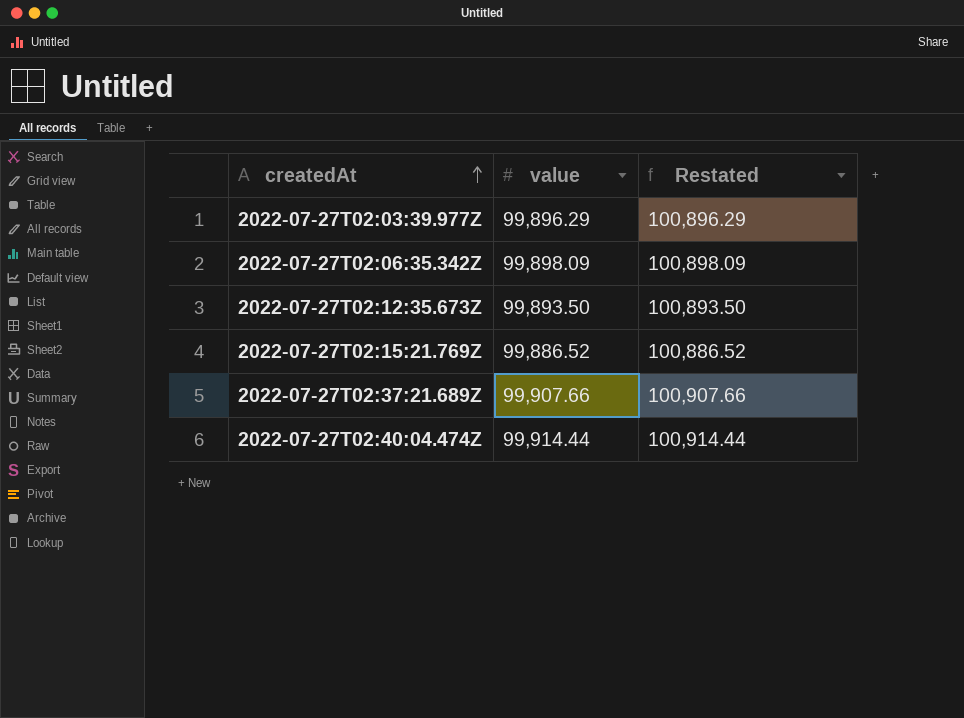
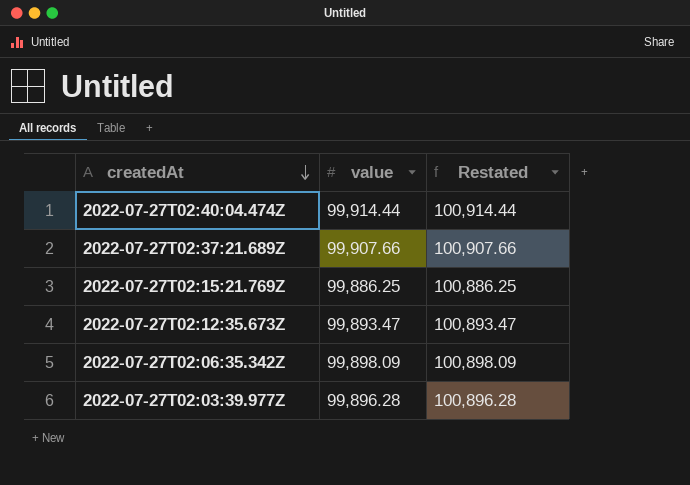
row order: createdAt ascending -> createdAt descending
2022-07-27T02:15:21.769Z | value: 99,886.52 -> 99,886.25
2022-07-27T02:15:21.769Z | Restated: 100,886.52 -> 100,886.25
2022-07-27T02:12:35.673Z | value: 99,893.50 -> 99,893.47
2022-07-27T02:12:35.673Z | Restated: 100,893.50 -> 100,893.47
2022-07-27T02:03:39.977Z | value: 99,896.29 -> 99,896.28
2022-07-27T02:03:39.977Z | Restated: 100,896.29 -> 100,896.28

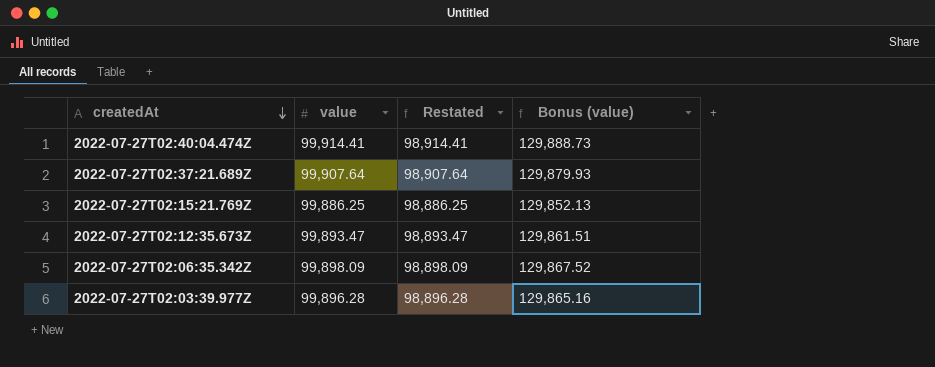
column Restated | formula: [value] + 1000 -> [value] - 1000
column Bonus (value) | formula: none -> [value] * 1.3
2022-07-27T02:40:04.474Z | value: 99,914.44 -> 99,914.41
2022-07-27T02:37:21.689Z | value: 99,907.66 -> 99,907.64

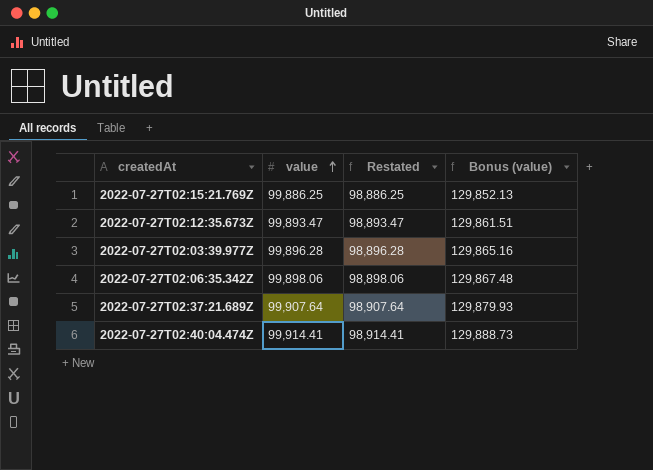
row order: createdAt descending -> value ascending
2022-07-27T02:06:35.342Z | value: 99,898.09 -> 99,898.06
2022-07-27T02:06:35.342Z | Restated: 98,898.09 -> 98,898.06
2022-07-27T02:06:35.342Z | Bonus (value): 129,867.52 -> 129,867.48

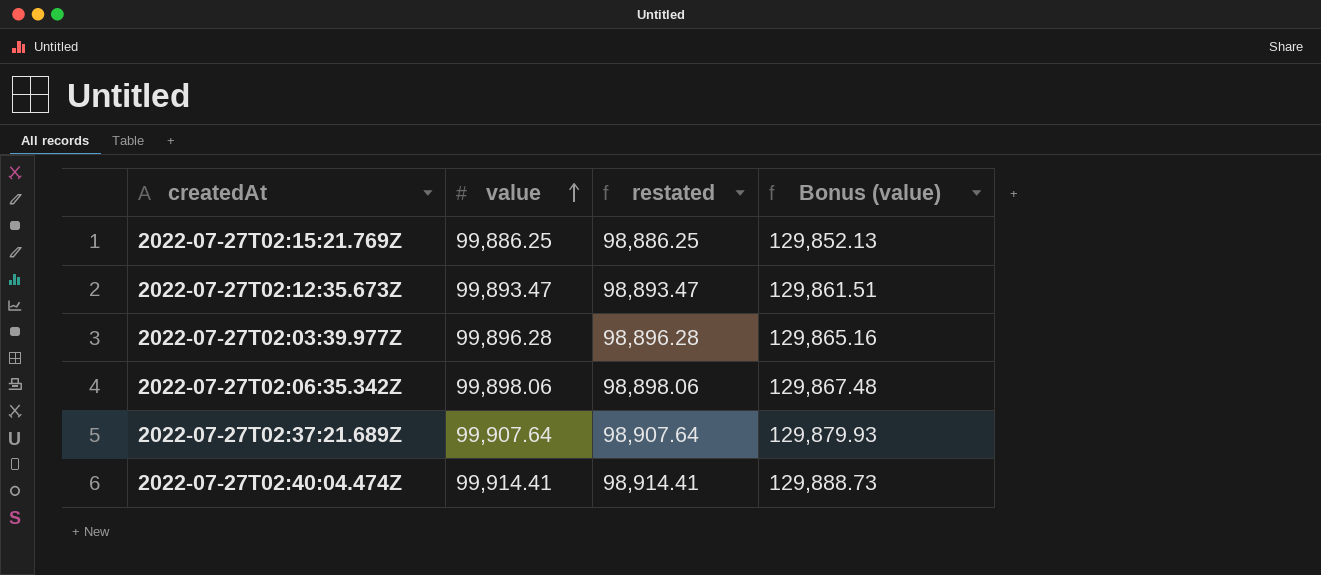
column name: Restated -> restated

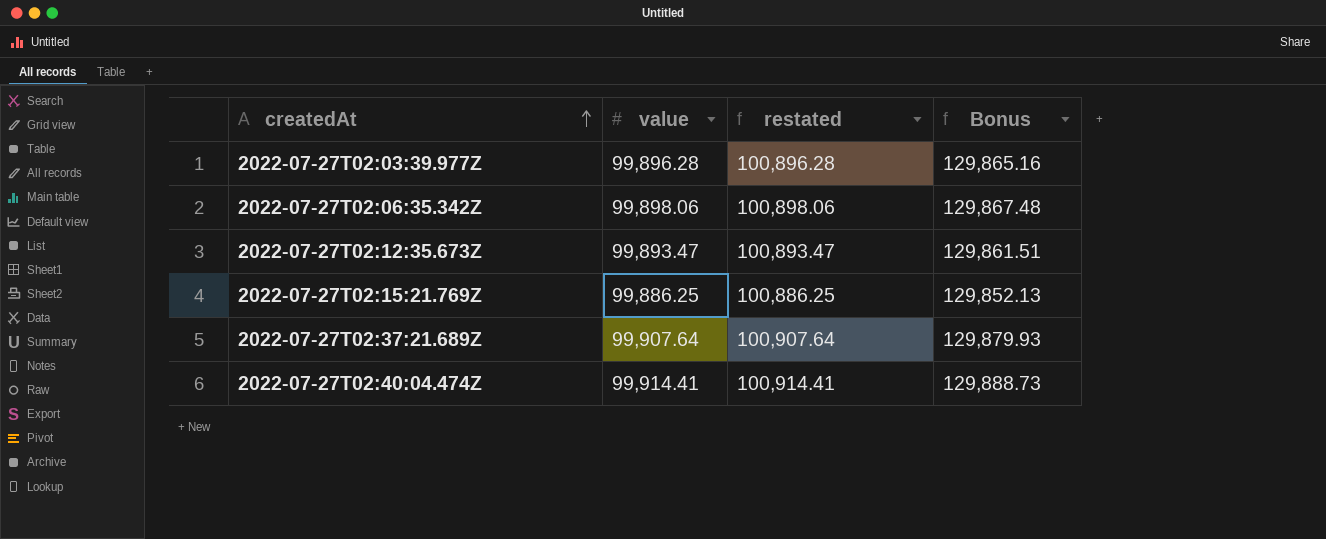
row order: value ascending -> createdAt ascending
column restated | formula: [value] - 1000 -> [value] + 1000
column name: Bonus (value) -> Bonus

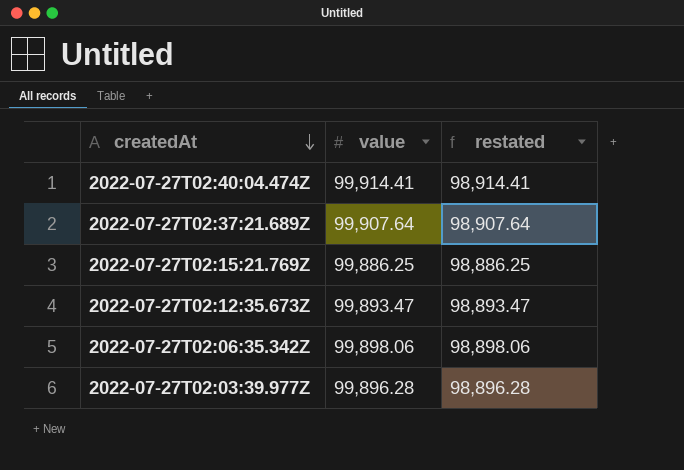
row order: createdAt ascending -> createdAt descending
column Bonus | formula: [value] * 1.3 -> none
column restated | formula: [value] + 1000 -> [value] - 1000

